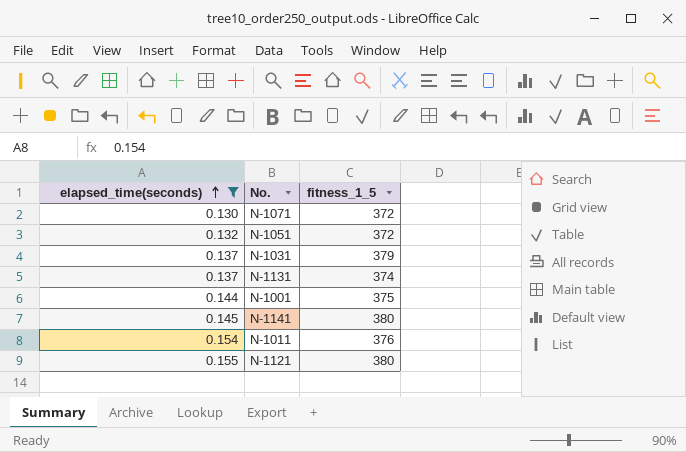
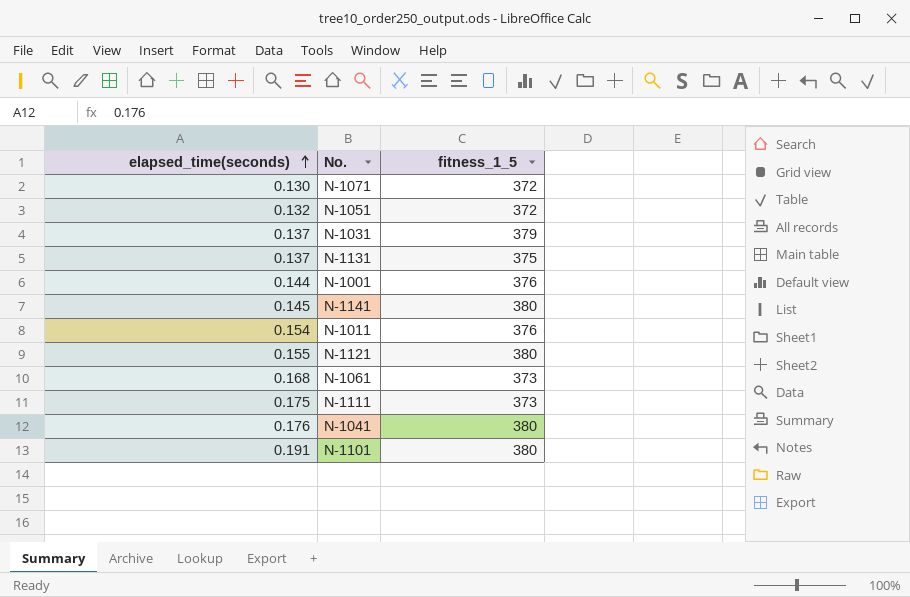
filter: elapsed_time(seconds) <= 0.155 -> none
N-1131 | fitness_1_5: 374 -> 375
N-1001 | fitness_1_5: 375 -> 376

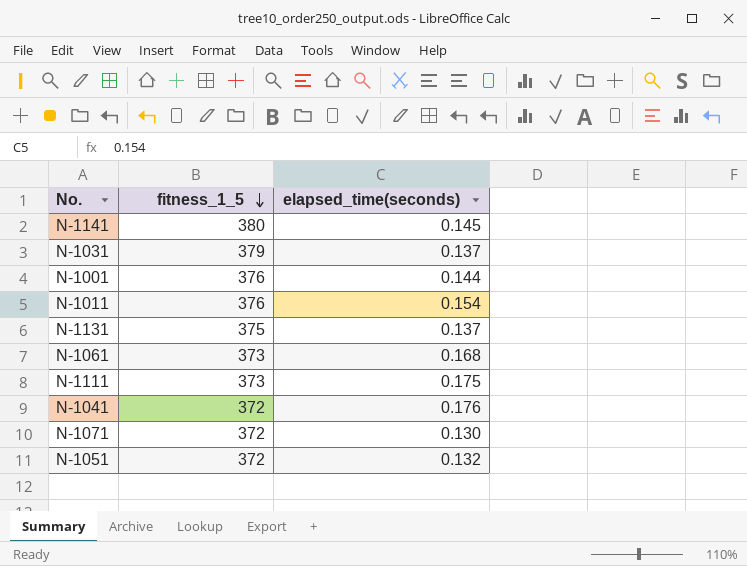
row order: elapsed_time(seconds) ascending -> fitness_1_5 descending
column elapsed_time(seconds) | position: 1 -> 3
row N-1121: 0.155 | 380 -> none
row N-1101: 0.191 | 380 -> none
N-1041 | fitness_1_5: 380 -> 372

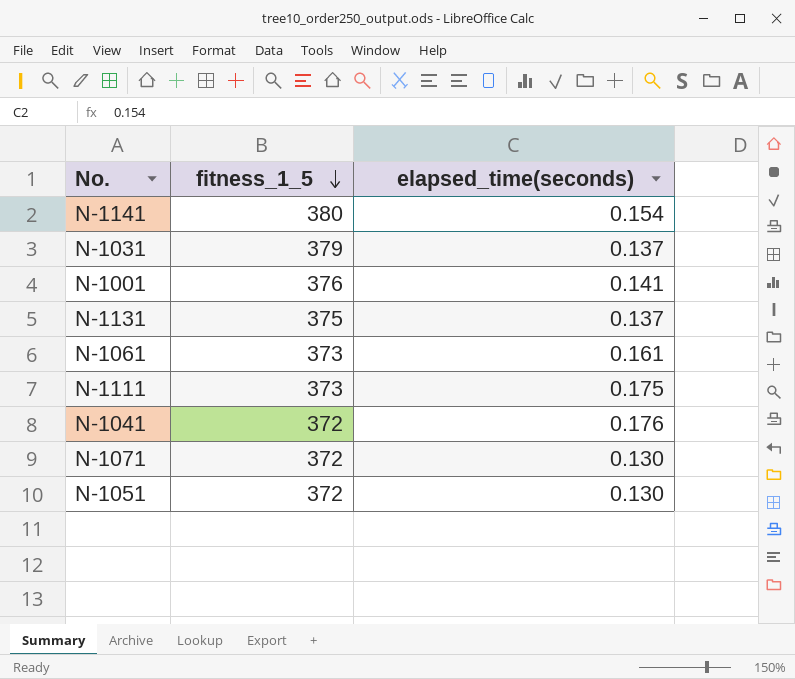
row N-1011: 376 | 0.154 -> none
N-1141 | elapsed_time(seconds): 0.145 -> 0.154
N-1001 | elapsed_time(seconds): 0.144 -> 0.141
N-1061 | elapsed_time(seconds): 0.168 -> 0.161
N-1051 | elapsed_time(seconds): 0.132 -> 0.130

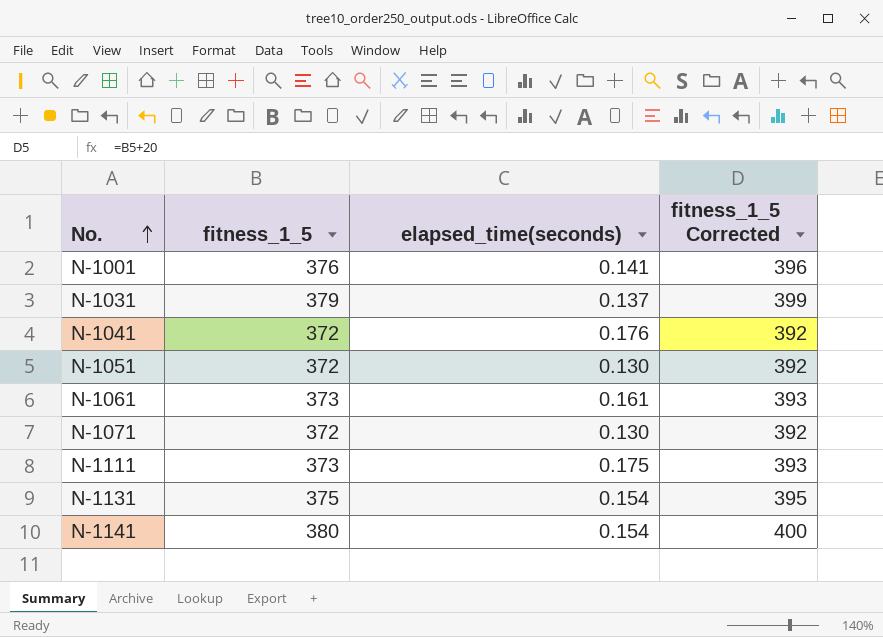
row order: fitness_1_5 descending -> No. ascending
column fitness_1_5 Corrected | formula: none -> [fitness_1_5] + 20
N-1131 | elapsed_time(seconds): 0.137 -> 0.154

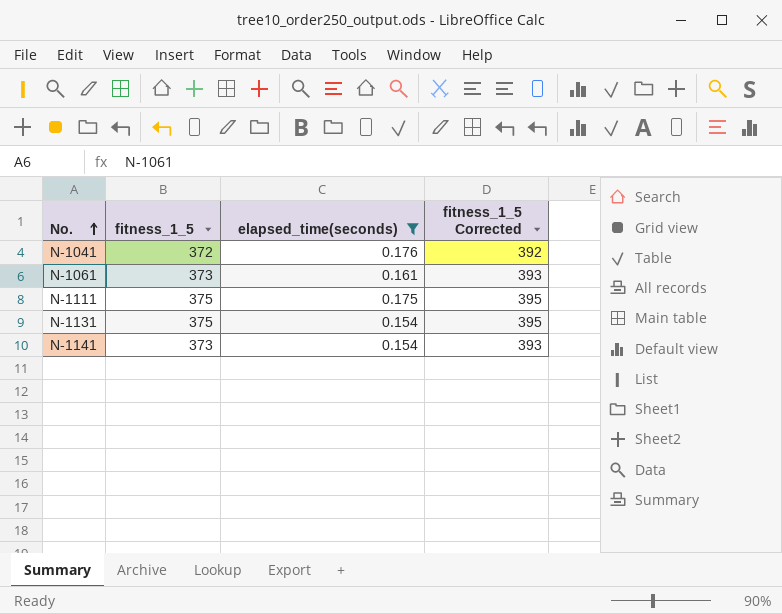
filter: none -> elapsed_time(seconds) >= 0.154
N-1111 | fitness_1_5: 373 -> 375
N-1111 | fitness_1_5 Corrected: 393 -> 395
N-1141 | fitness_1_5: 380 -> 373
N-1141 | fitness_1_5 Corrected: 400 -> 393

